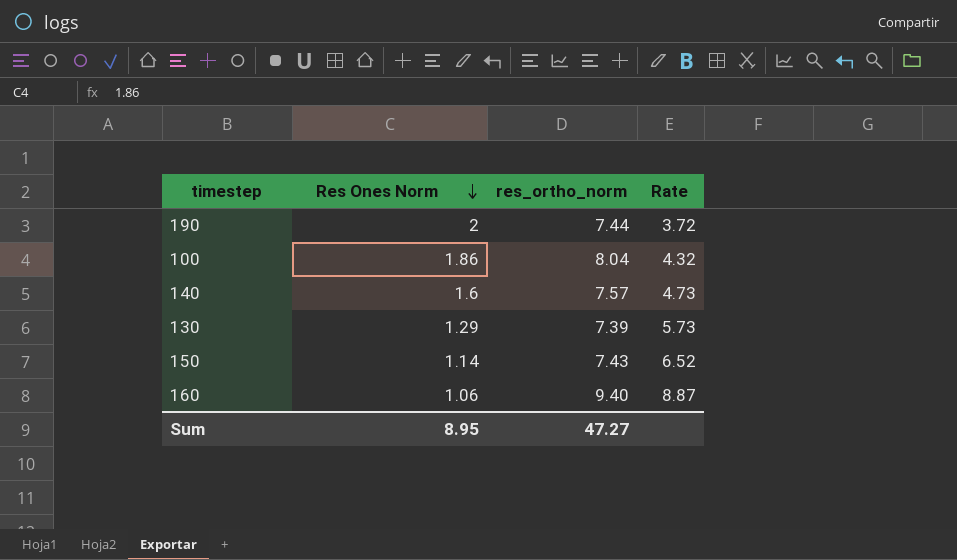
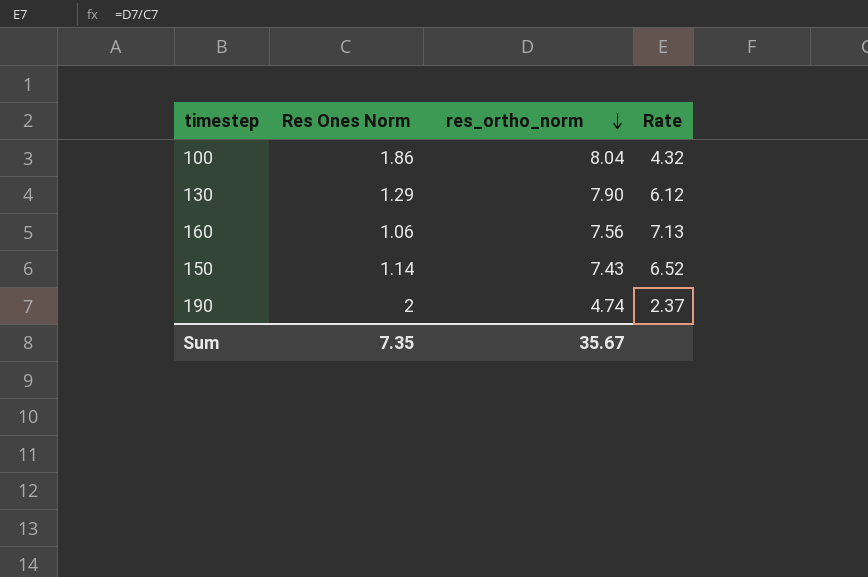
row order: Res Ones Norm descending -> res_ortho_norm descending
row 140: 1.6 | 7.57 | 4.73 -> none
130 | res_ortho_norm: 7.39 -> 7.90
130 | Rate: 5.73 -> 6.12
160 | res_ortho_norm: 9.40 -> 7.56
160 | Rate: 8.87 -> 7.13
190 | res_ortho_norm: 7.44 -> 4.74
190 | Rate: 3.72 -> 2.37
Sum | Res Ones Norm: 8.95 -> 7.35
Sum | res_ortho_norm: 47.27 -> 35.67

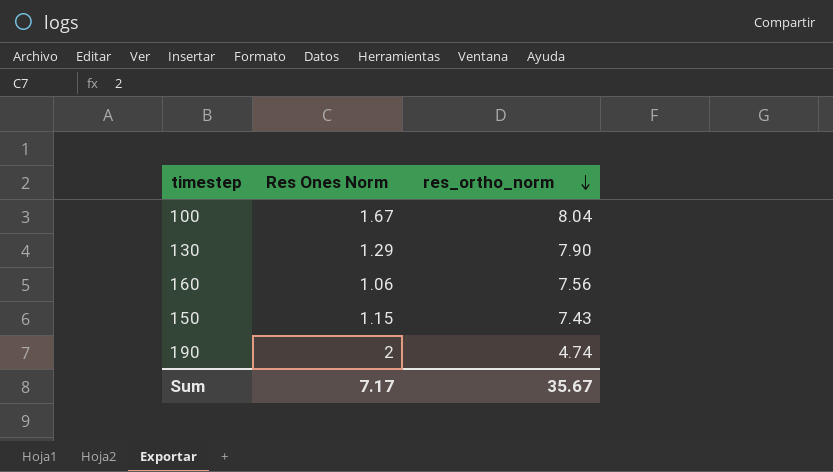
column Rate | formula: [res_ortho_norm] / [Res Ones Norm] -> none
100 | Res Ones Norm: 1.86 -> 1.67
150 | Res Ones Norm: 1.14 -> 1.15
Sum | Res Ones Norm: 7.35 -> 7.17

